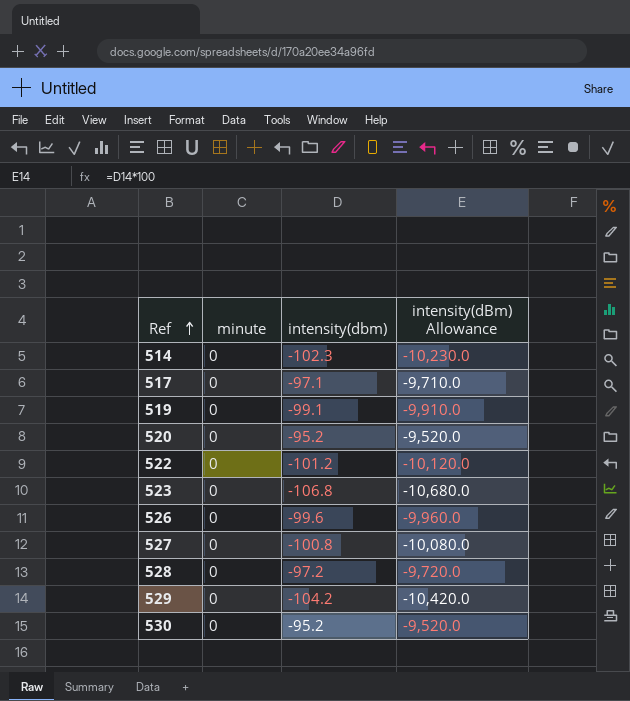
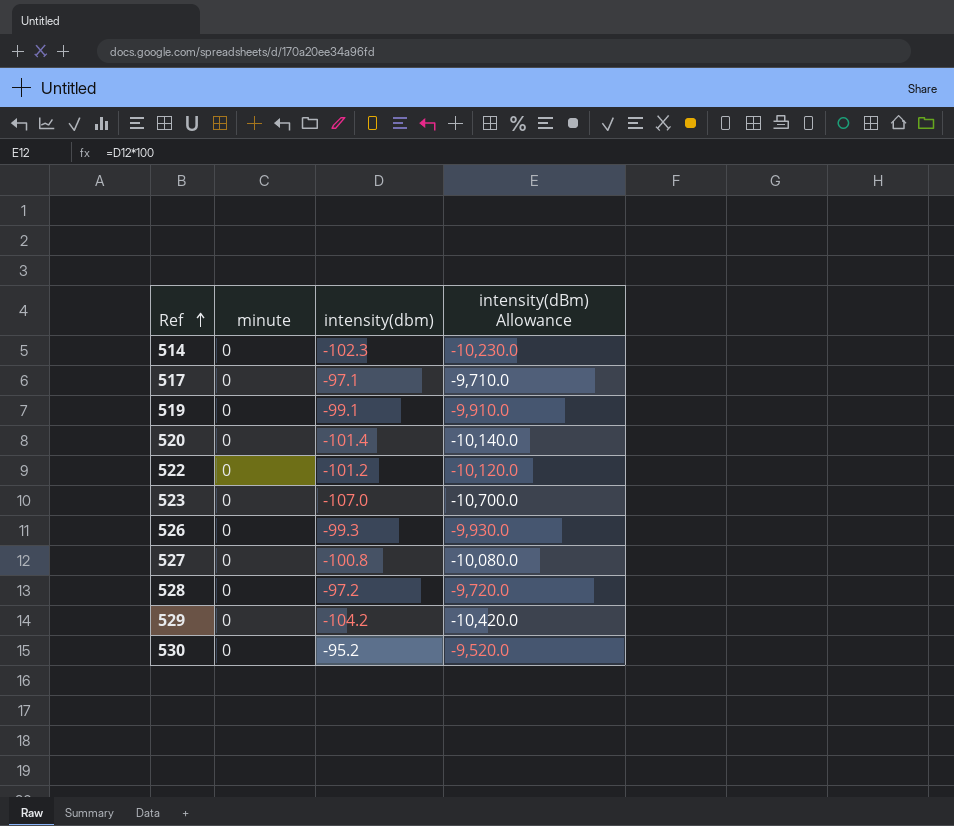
520 | intensity(dbm): -95.2 -> -101.4
520 | intensity(dBm) Allowance: -9,520.0 -> -10,140.0
523 | intensity(dbm): -106.8 -> -107.0
523 | intensity(dBm) Allowance: -10,680.0 -> -10,700.0
526 | intensity(dbm): -99.6 -> -99.3
526 | intensity(dBm) Allowance: -9,960.0 -> -9,930.0

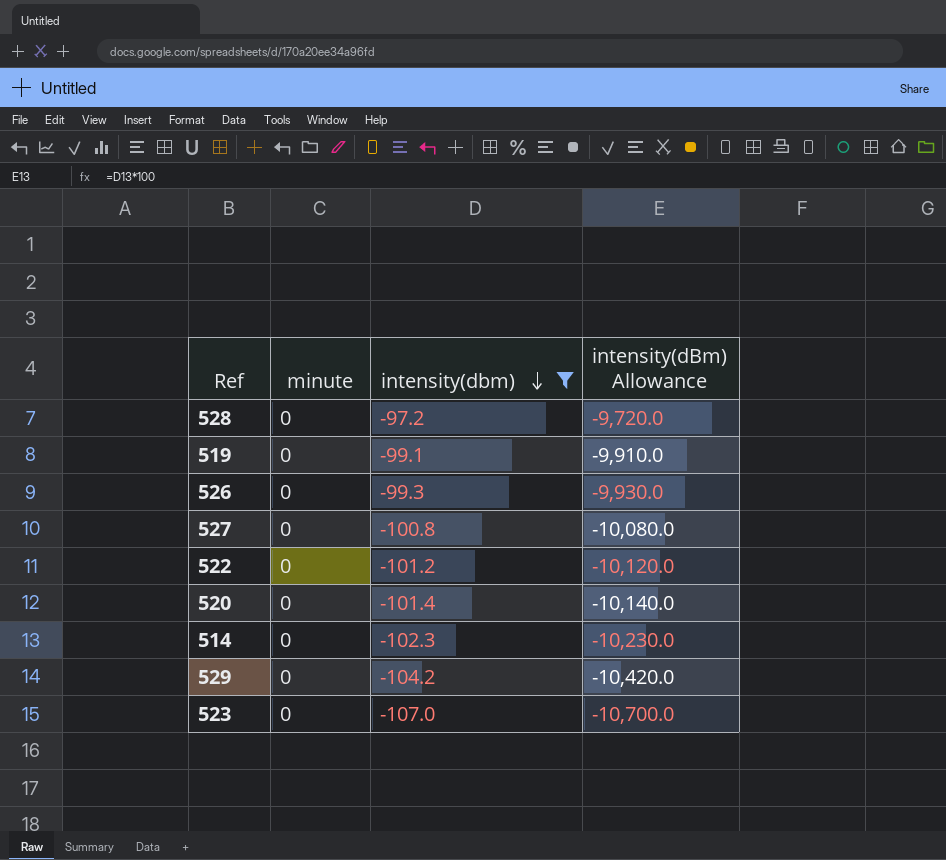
filter: none -> intensity(dbm) <= -97.2
row order: Ref ascending -> intensity(dbm) descending

